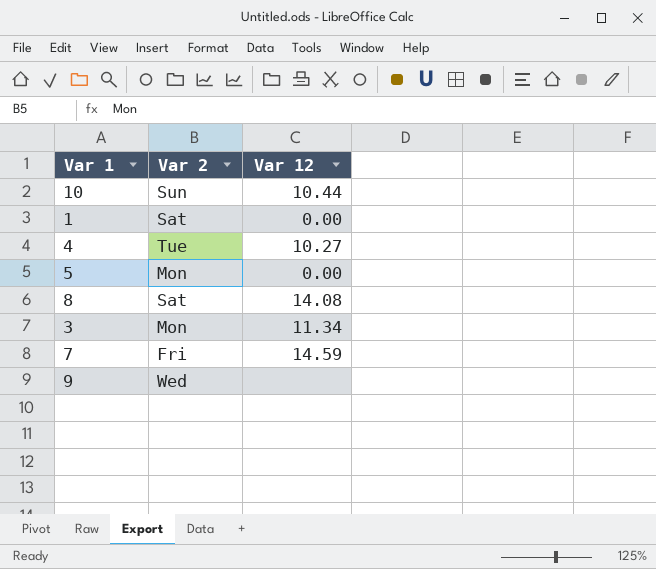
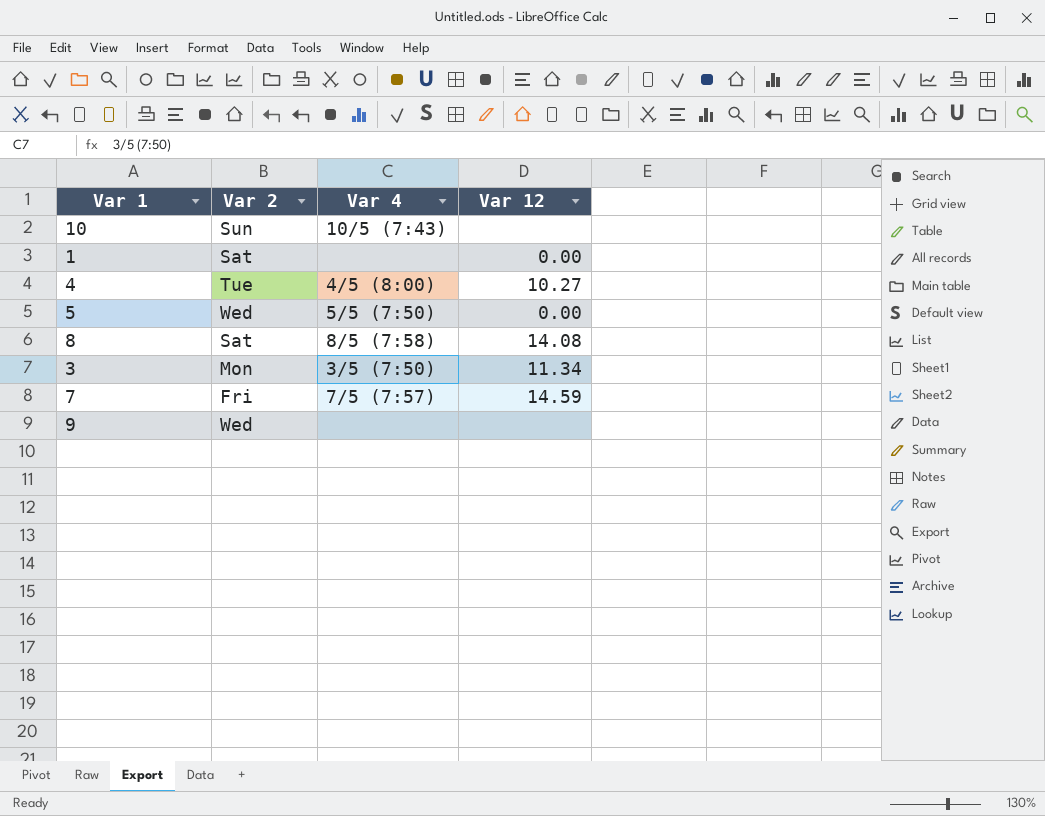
column Var 4 | position: none -> 3
10 | Var 12: 10.44 -> none
5 | Var 2: Mon -> Wed

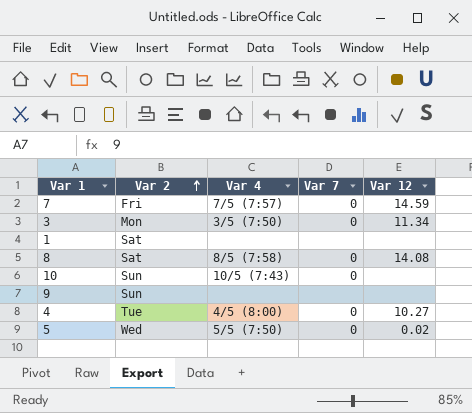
row order: none -> Var 2 ascending
column Var 7 | position: none -> 4
1 | Var 12: 0.00 -> none
9 | Var 2: Wed -> Sun
5 | Var 12: 0.00 -> 0.02

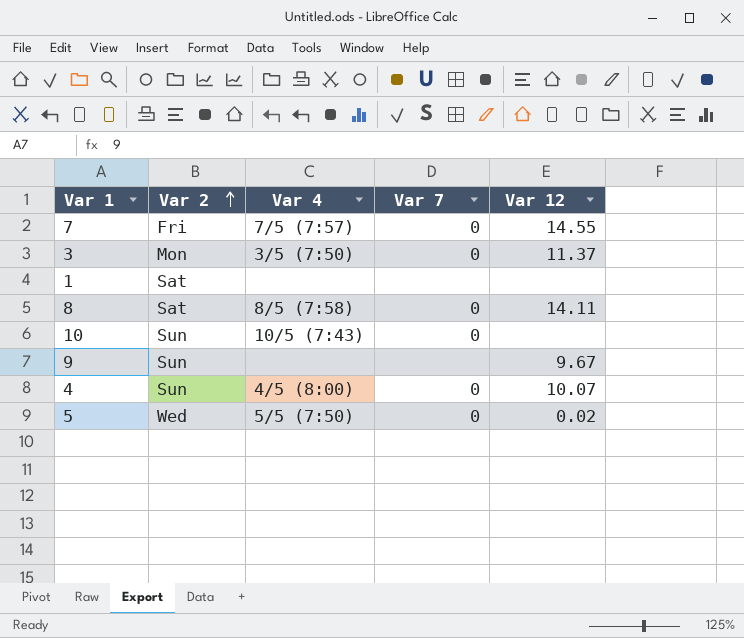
7 | Var 12: 14.59 -> 14.55
3 | Var 12: 11.34 -> 11.37
8 | Var 12: 14.08 -> 14.11
9 | Var 12: none -> 9.67
4 | Var 2: Tue -> Sun
4 | Var 12: 10.27 -> 10.07

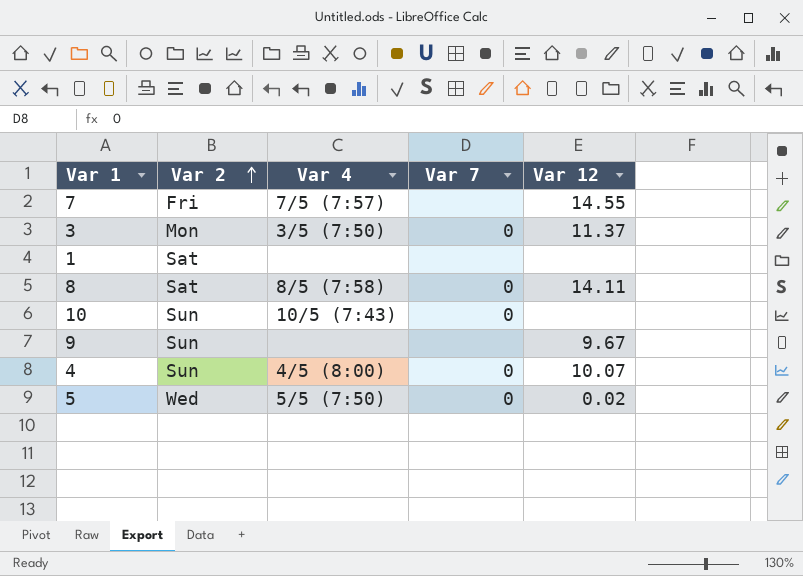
7 | Var 7: 0 -> none

